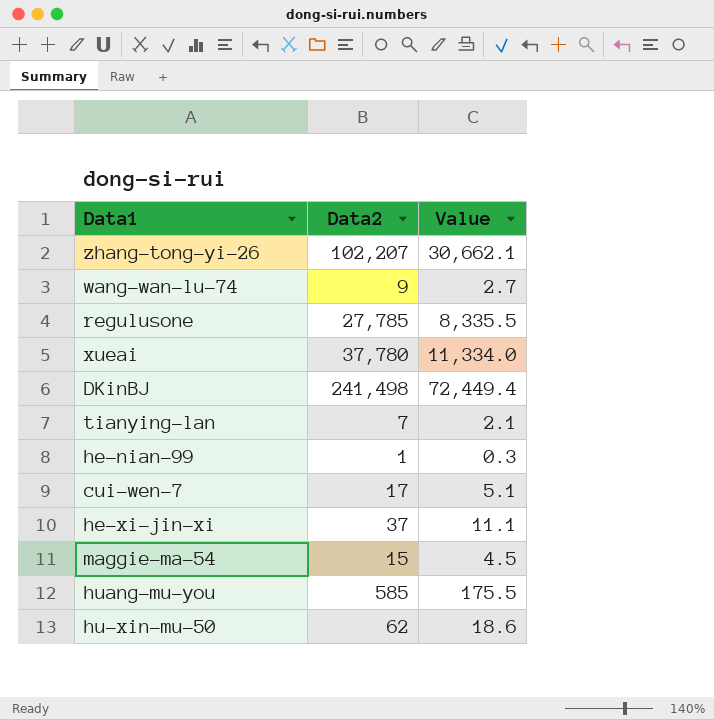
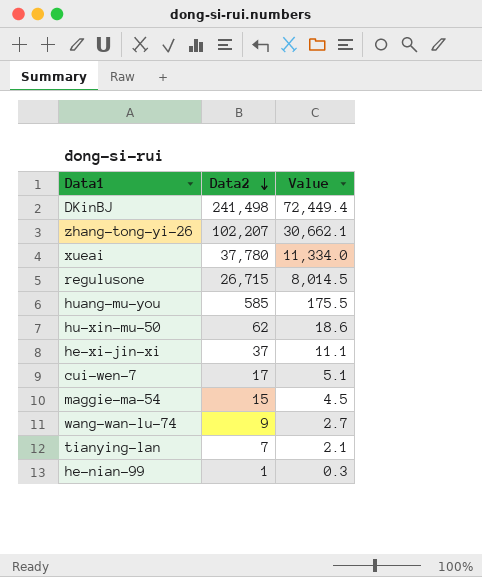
row order: none -> Data2 descending
regulusone | Data2: 27,785 -> 26,715
regulusone | Value: 8,335.5 -> 8,014.5

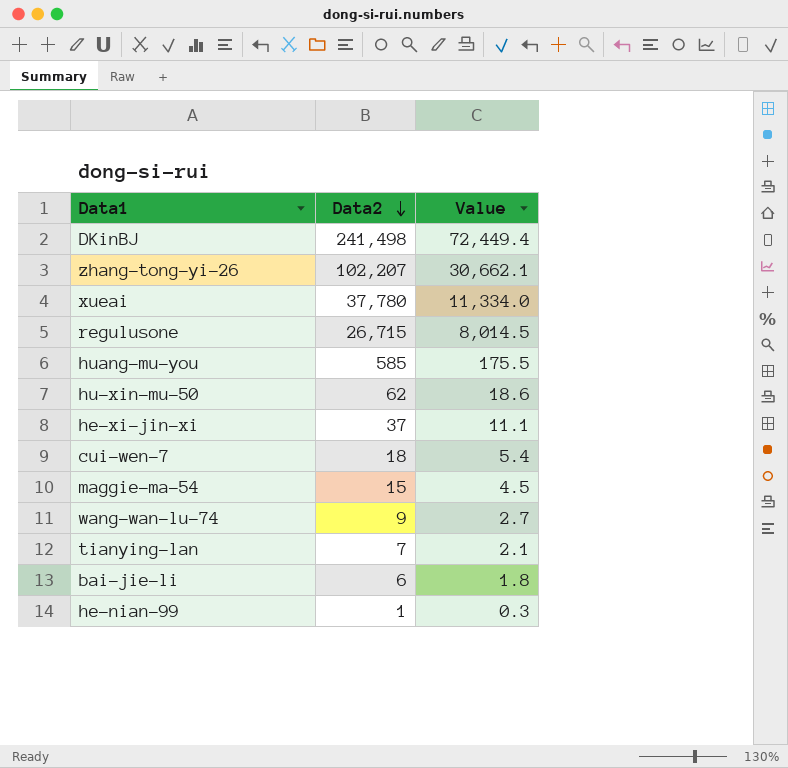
cui-wen-7 | Data2: 17 -> 18
cui-wen-7 | Value: 5.1 -> 5.4
row bai-jie-li: none -> 6 | 1.8

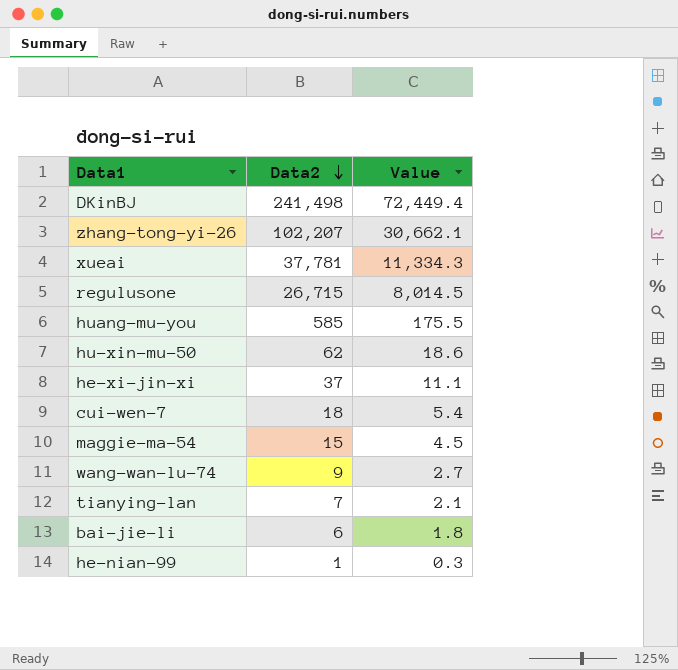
xueai | Data2: 37,780 -> 37,781
xueai | Value: 11,334.0 -> 11,334.3

